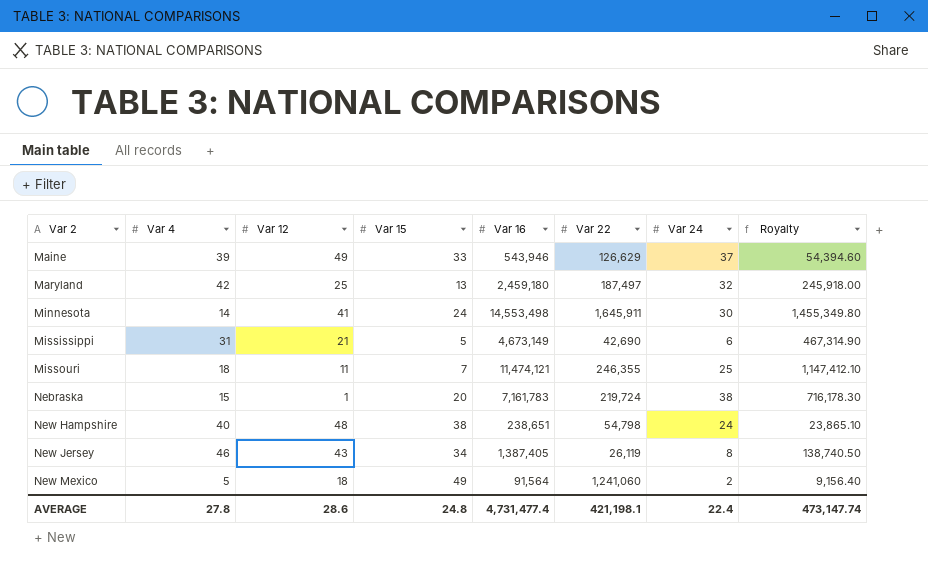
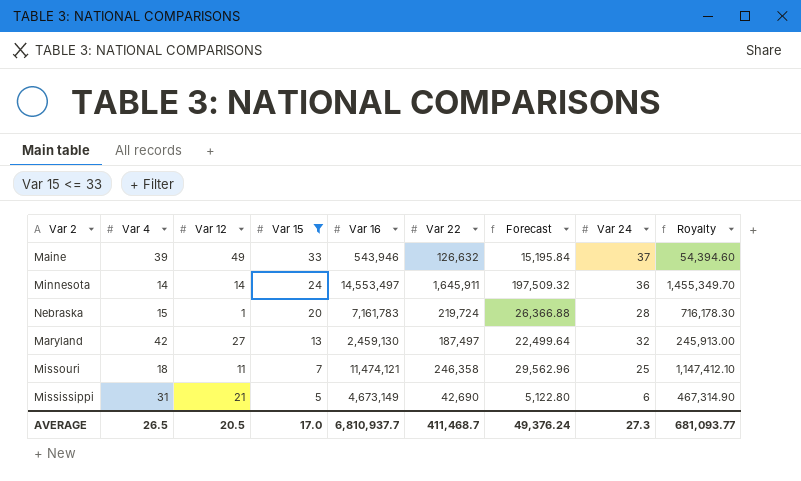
filter: none -> Var 15 <= 33
row order: Var 2 ascending -> Var 15 descending
column Forecast | formula: none -> [Var 22] * 0.12
Maine | Var 22: 126,629 -> 126,632
Minnesota | Var 12: 41 -> 14
Minnesota | Var 16: 14,553,498 -> 14,553,497
Minnesota | Var 24: 30 -> 36
Minnesota | Royalty: 1,455,349.80 -> 1,455,349.70
Nebraska | Var 24: 38 -> 28
Maryland | Var 12: 25 -> 27
Maryland | Var 16: 2,459,180 -> 2,459,130
Maryland | Royalty: 245,918.00 -> 245,913.00
Missouri | Var 22: 246,355 -> 246,358
AVERAGE | Var 4: 27.8 -> 26.5
AVERAGE | Var 12: 28.6 -> 20.5
AVERAGE | Var 15: 24.8 -> 17.0
AVERAGE | Var 16: 4,731,477.4 -> 6,810,937.7
AVERAGE | Var 22: 421,198.1 -> 411,468.7
AVERAGE | Var 24: 22.4 -> 27.3
AVERAGE | Royalty: 473,147.74 -> 681,093.77

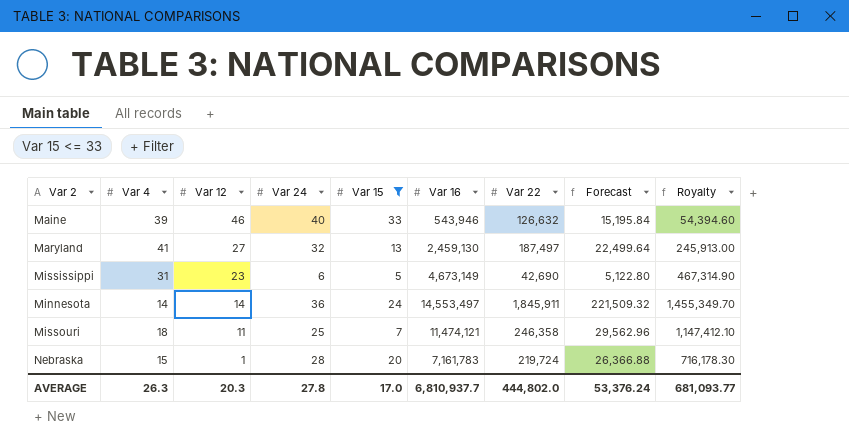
row order: Var 15 descending -> Var 12 descending
column Var 24 | position: 8 -> 4
Maine | Var 12: 49 -> 46
Maine | Var 24: 37 -> 40
Maryland | Var 4: 42 -> 41
Mississippi | Var 12: 21 -> 23
Minnesota | Var 22: 1,645,911 -> 1,845,911
Minnesota | Forecast: 197,509.32 -> 221,509.32
AVERAGE | Var 4: 26.5 -> 26.3
AVERAGE | Var 12: 20.5 -> 20.3
AVERAGE | Var 24: 27.3 -> 27.8
AVERAGE | Var 22: 411,468.7 -> 444,802.0
AVERAGE | Forecast: 49,376.24 -> 53,376.24

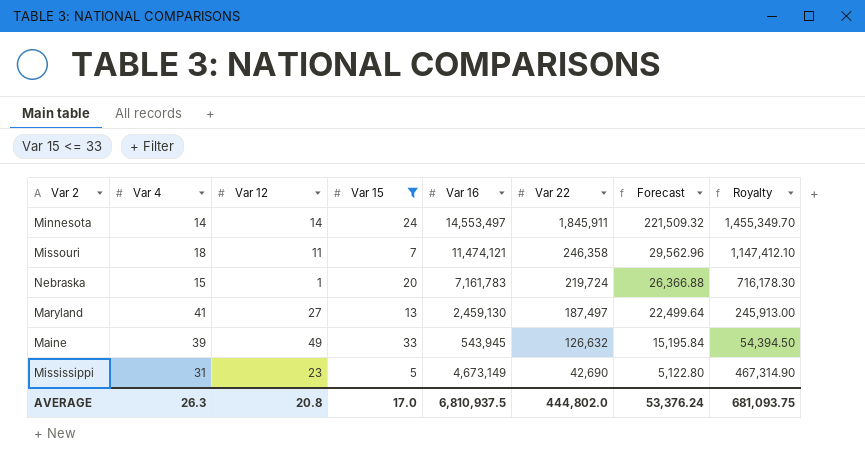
row order: Var 12 descending -> Var 22 descending
column Var 24 | position: 4 -> none
Maine | Var 12: 46 -> 49
Maine | Var 16: 543,946 -> 543,945
Maine | Royalty: 54,394.60 -> 54,394.50
AVERAGE | Var 12: 20.3 -> 20.8
AVERAGE | Var 16: 6,810,937.7 -> 6,810,937.5
AVERAGE | Royalty: 681,093.77 -> 681,093.75

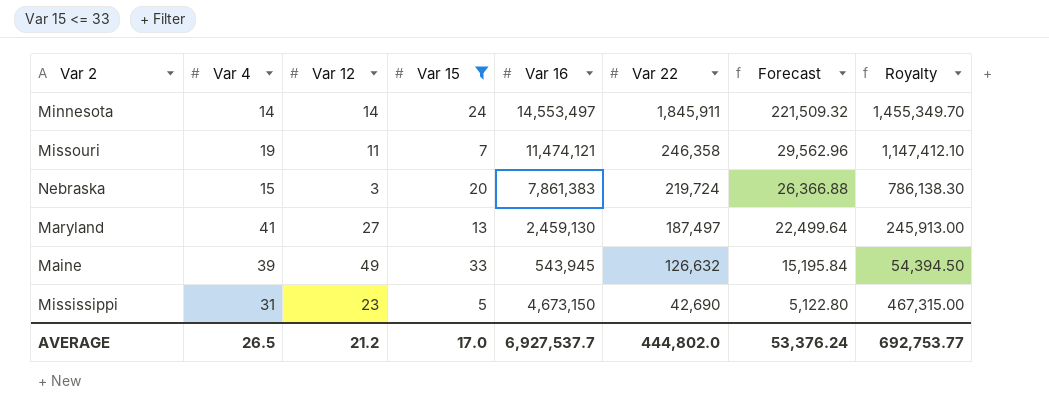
Missouri | Var 4: 18 -> 19
Nebraska | Var 12: 1 -> 3
Nebraska | Var 16: 7,161,783 -> 7,861,383
Nebraska | Royalty: 716,178.30 -> 786,138.30
Mississippi | Var 16: 4,673,149 -> 4,673,150
Mississippi | Royalty: 467,314.90 -> 467,315.00
AVERAGE | Var 4: 26.3 -> 26.5
AVERAGE | Var 12: 20.8 -> 21.2
AVERAGE | Var 16: 6,810,937.5 -> 6,927,537.7
AVERAGE | Royalty: 681,093.75 -> 692,753.77

